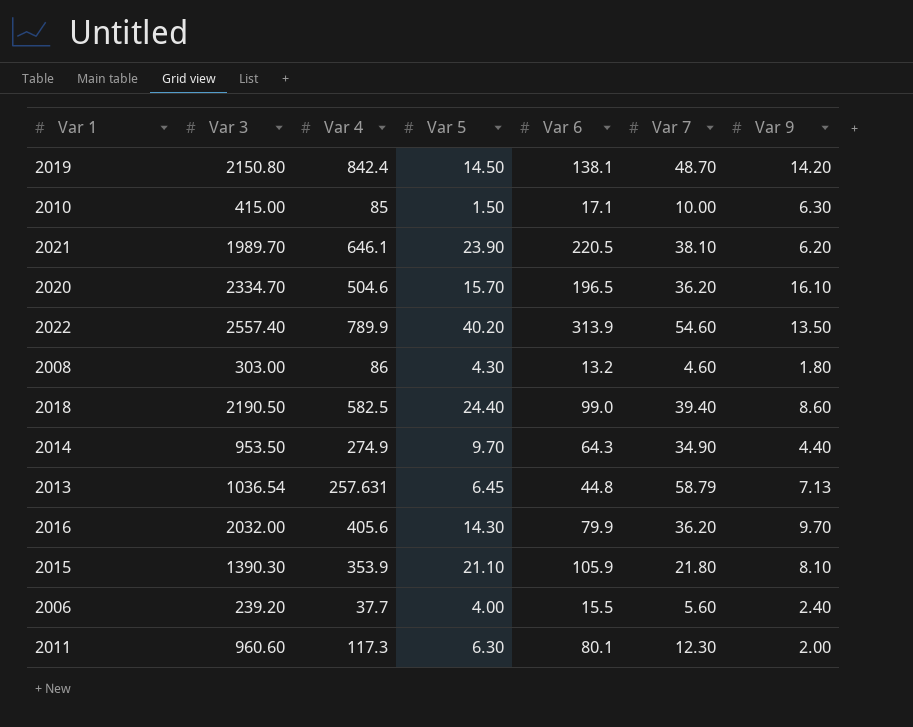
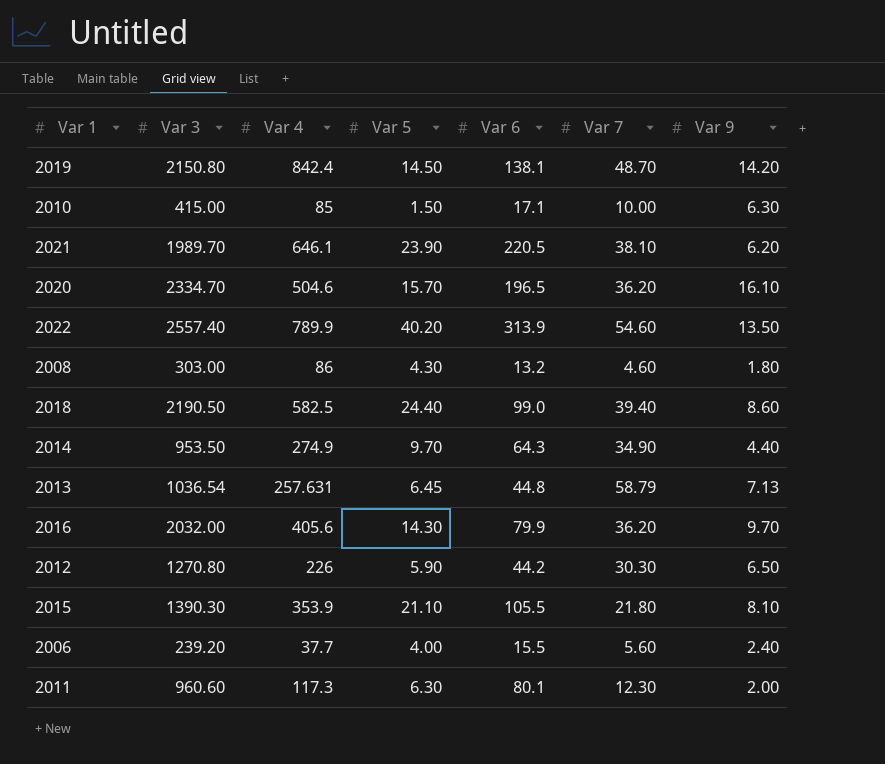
row 2012: none -> 1270.80 | 226 | 5.90 | 44.2 | 30.30 | 6.50
2015 | Var 6: 105.9 -> 105.5

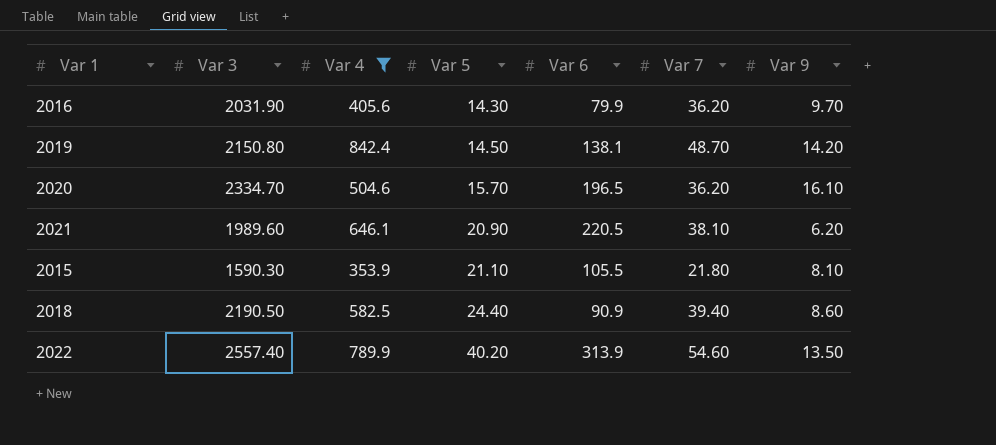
filter: none -> Var 4 >= 353.9
row order: none -> Var 5 ascending
2016 | Var 3: 2032.00 -> 2031.90
2021 | Var 3: 1989.70 -> 1989.60
2021 | Var 5: 23.90 -> 20.90
2015 | Var 3: 1390.30 -> 1590.30
2018 | Var 6: 99.0 -> 90.9

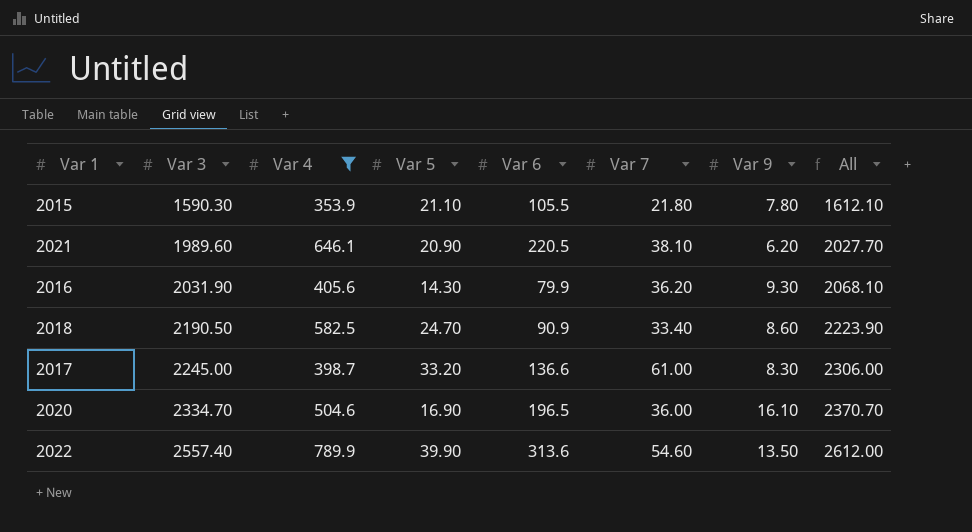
row order: Var 5 ascending -> Var 3 ascending
column All | formula: none -> [Var 3] + [Var 7]
row 2019: 2150.80 | 842.4 | 14.50 | 138.1 | 48.70 | 14.20 -> none
2015 | Var 9: 8.10 -> 7.80
2016 | Var 9: 9.70 -> 9.30
2018 | Var 5: 24.40 -> 24.70
2018 | Var 7: 39.40 -> 33.40
row 2017: none -> 2245.00 | 398.7 | 33.20 | 136.6 | 61.00 | 8.30 | 2306.00
2020 | Var 5: 15.70 -> 16.90
2020 | Var 7: 36.20 -> 36.00
2022 | Var 5: 40.20 -> 39.90
2022 | Var 6: 313.9 -> 313.6

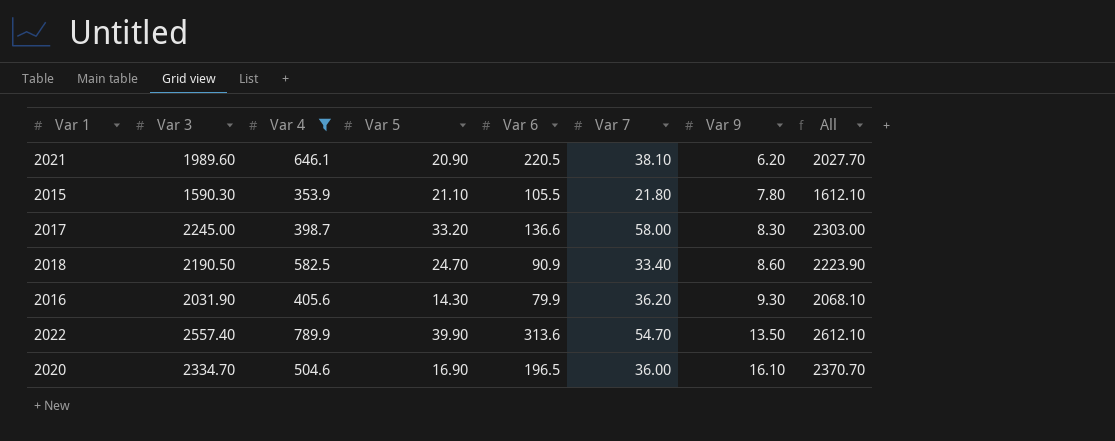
row order: Var 3 ascending -> Var 9 ascending
2017 | Var 7: 61.00 -> 58.00
2017 | All: 2306.00 -> 2303.00
2022 | Var 7: 54.60 -> 54.70
2022 | All: 2612.00 -> 2612.10

